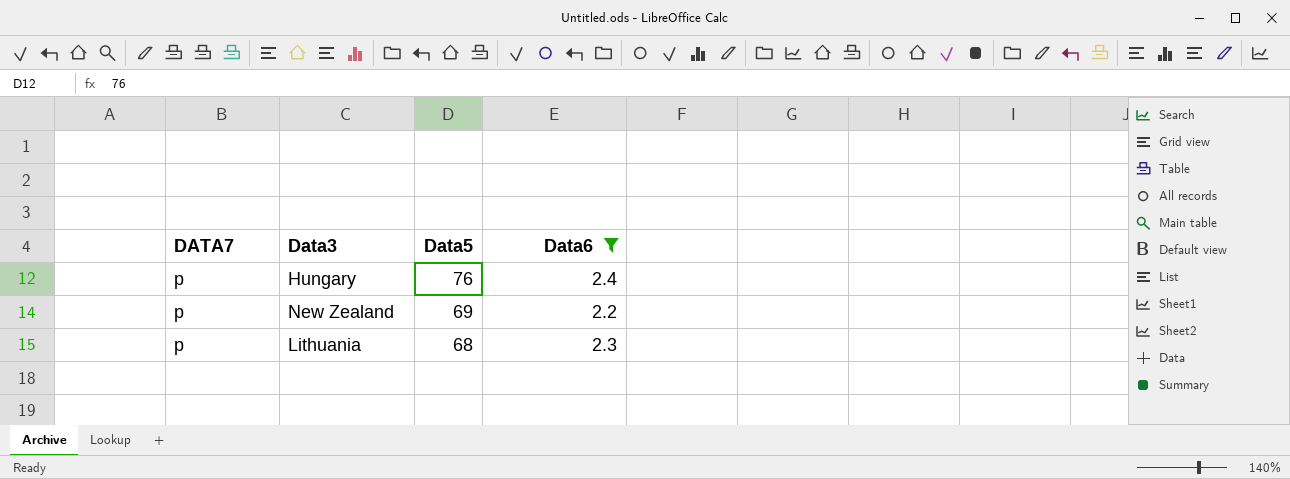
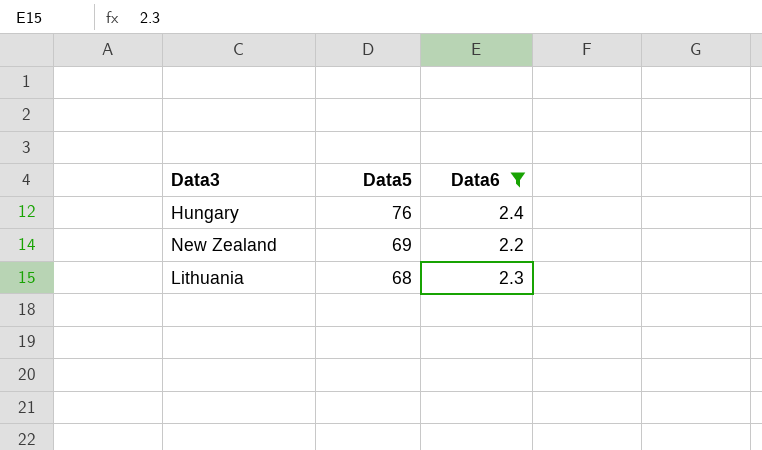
column DATA7 | position: 1 -> none

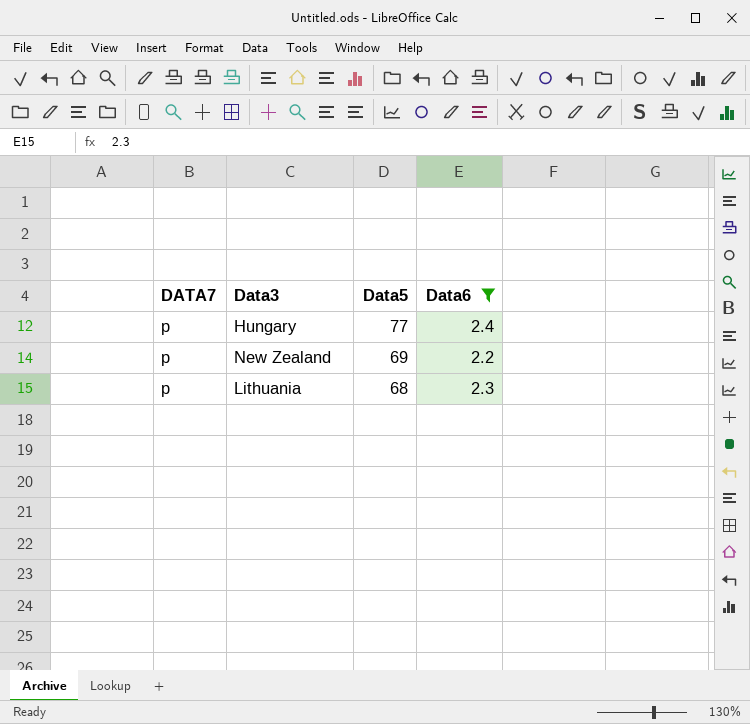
column DATA7 | position: none -> 1
Hungary | Data5: 76 -> 77

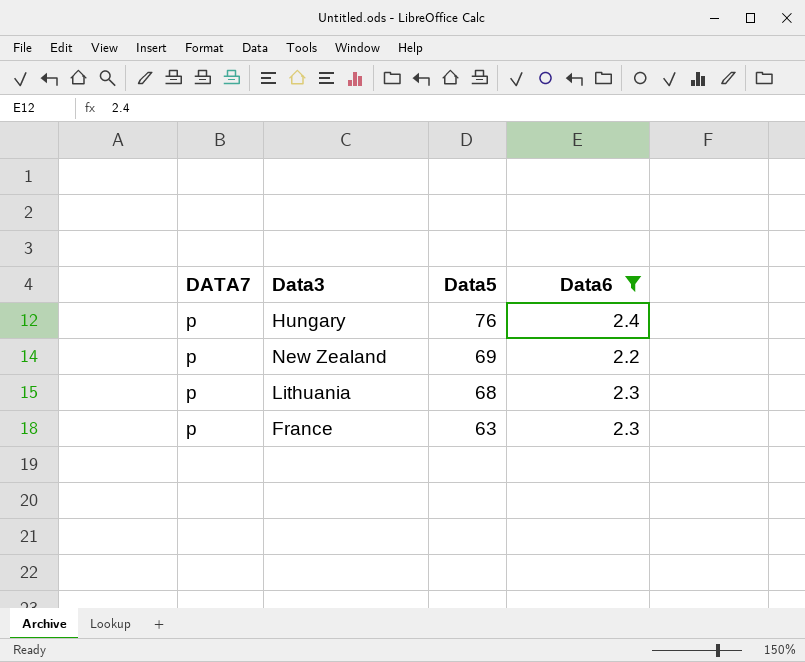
Hungary | Data5: 77 -> 76
row France: none -> p | 63 | 2.3

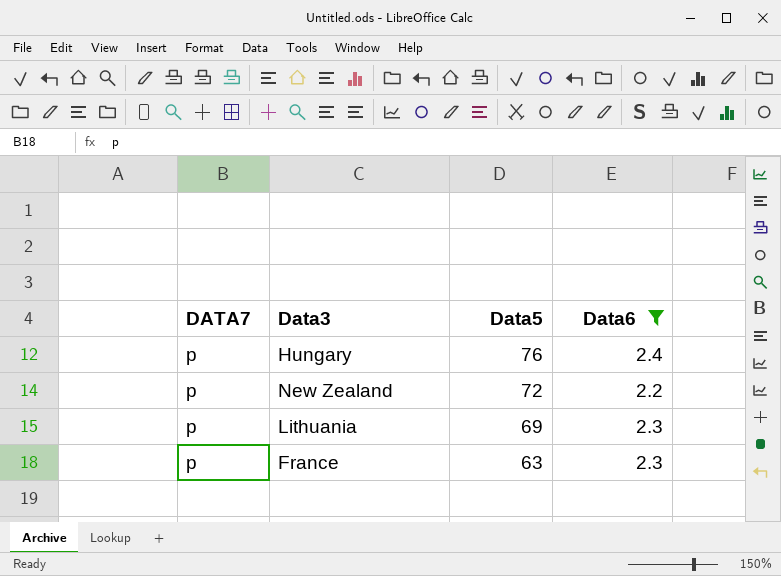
New Zealand | Data5: 69 -> 72
Lithuania | Data5: 68 -> 69

